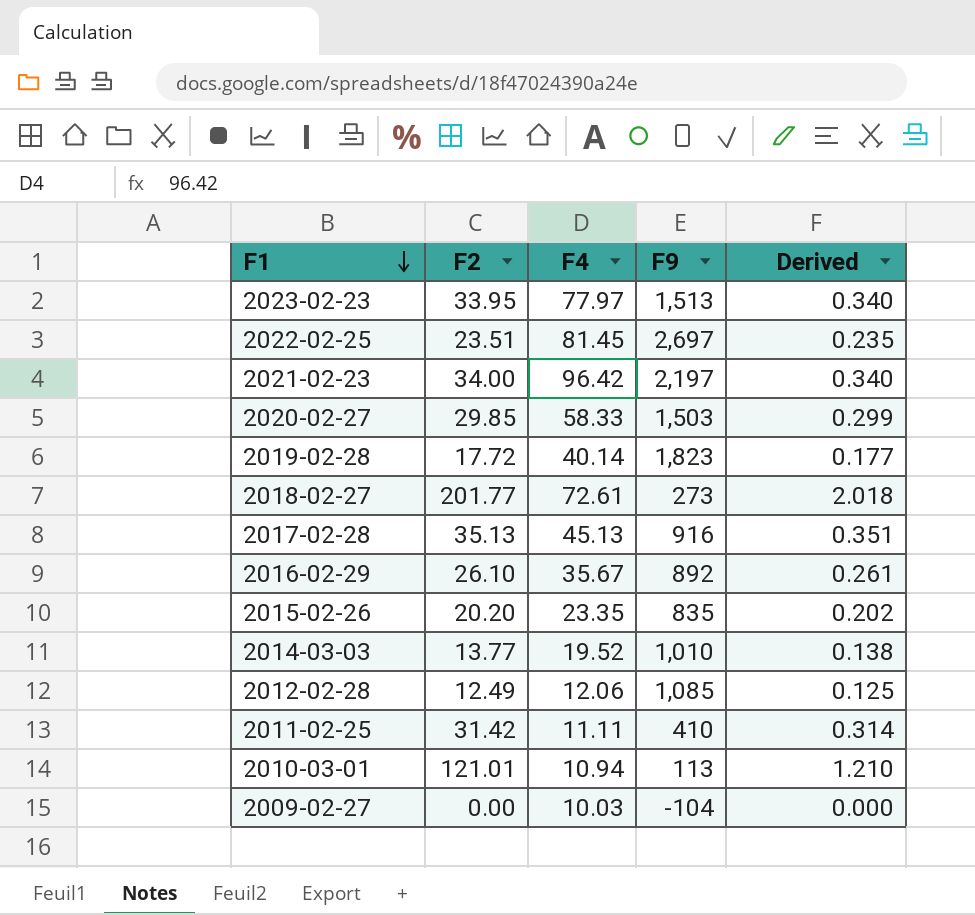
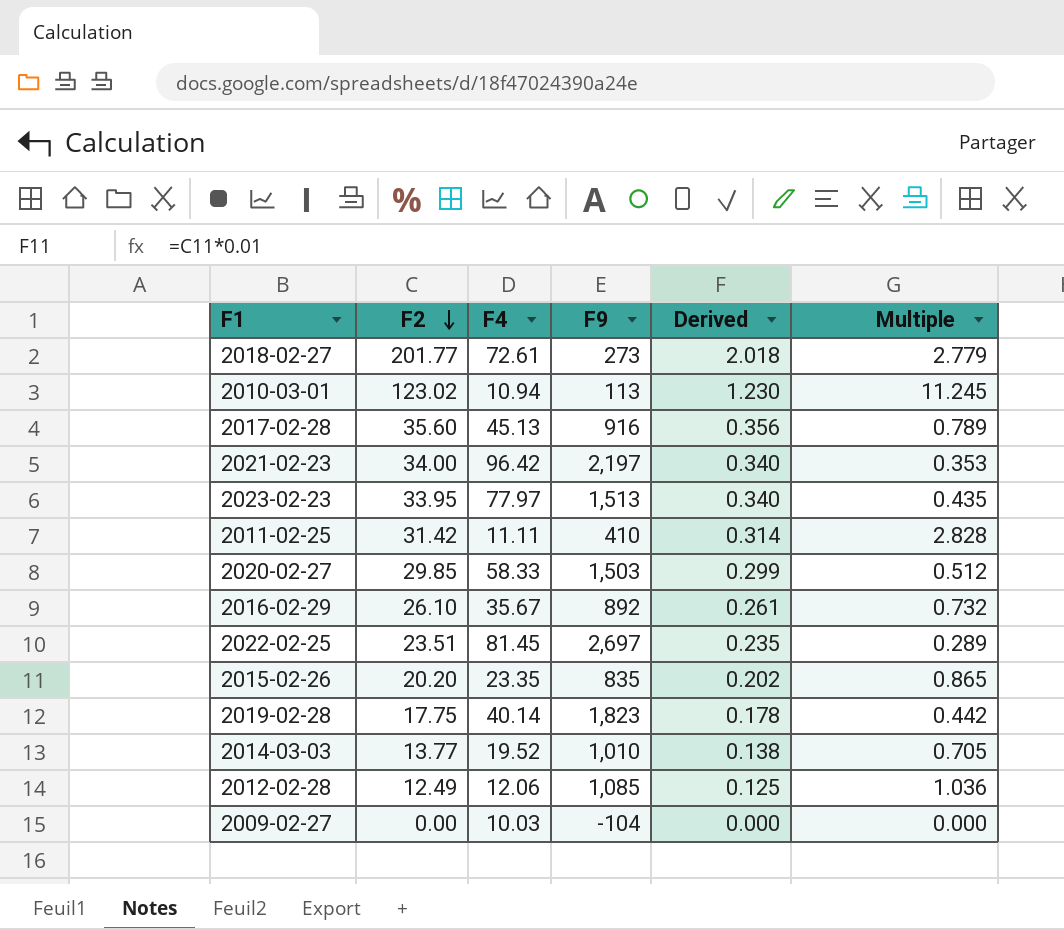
row order: F1 descending -> F2 descending
column Multiple | formula: none -> [F2] / [F4]
2010-03-01 | F2: 121.01 -> 123.02
2010-03-01 | Derived: 1.210 -> 1.230
2017-02-28 | F2: 35.13 -> 35.60
2017-02-28 | Derived: 0.351 -> 0.356
2019-02-28 | F2: 17.72 -> 17.75
2019-02-28 | Derived: 0.177 -> 0.178

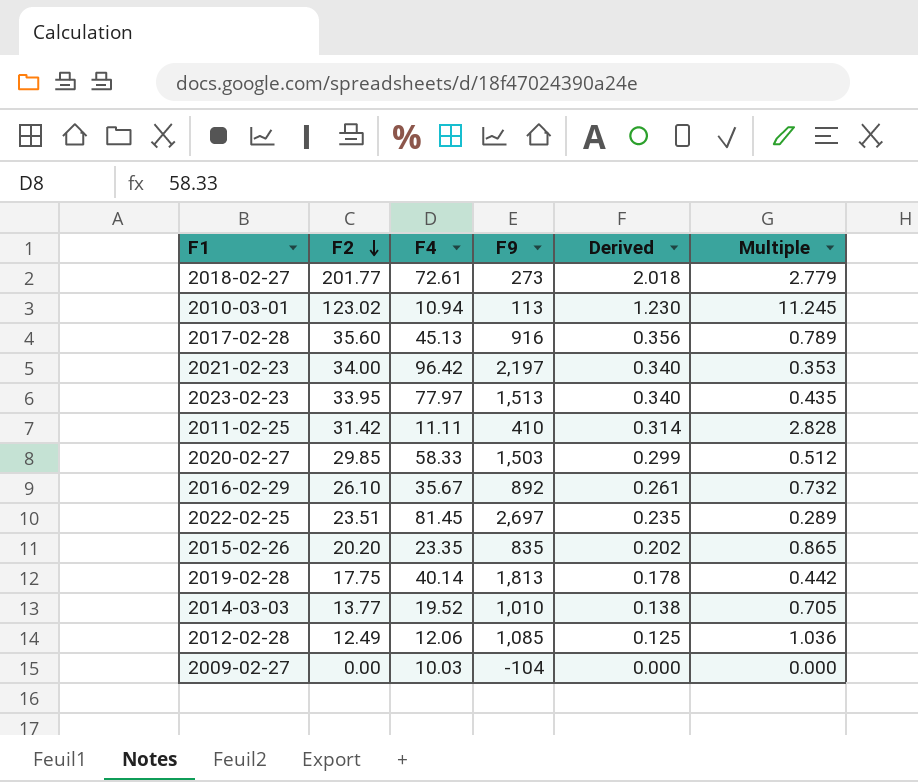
2019-02-28 | F9: 1,823 -> 1,813

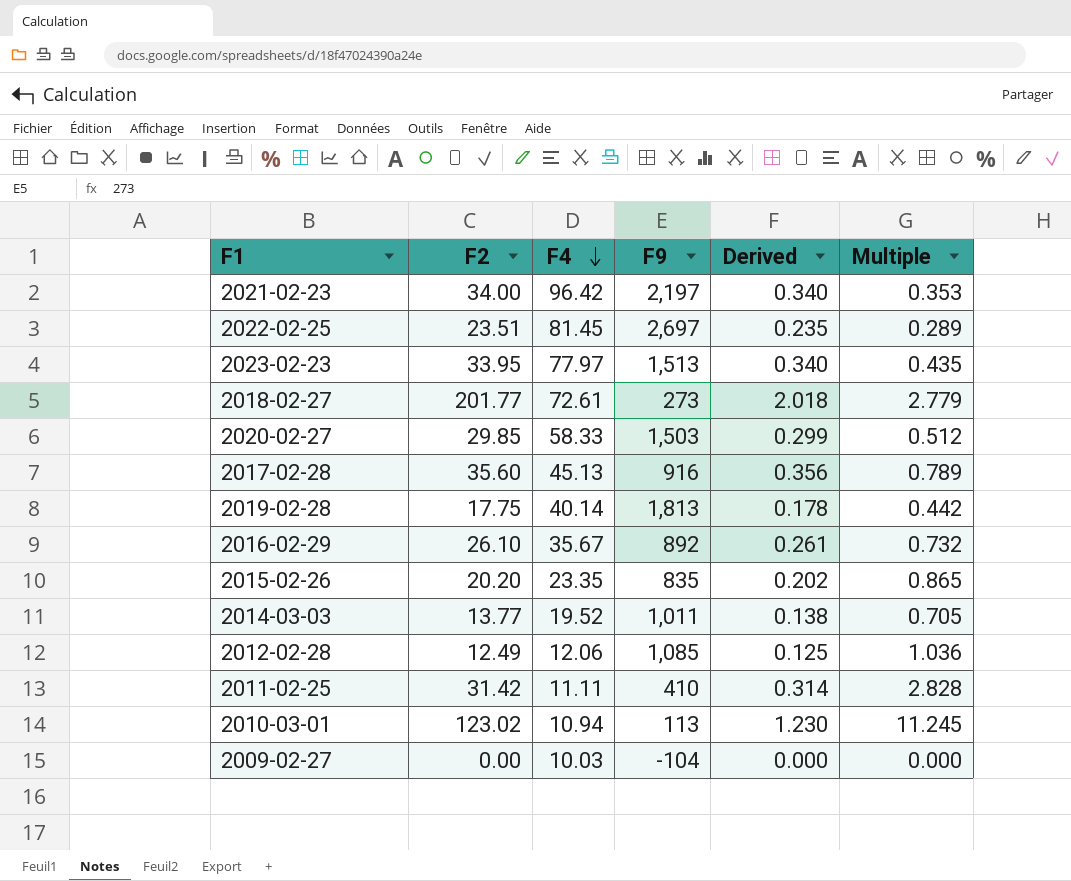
row order: F2 descending -> F4 descending
2014-03-03 | F9: 1,010 -> 1,011

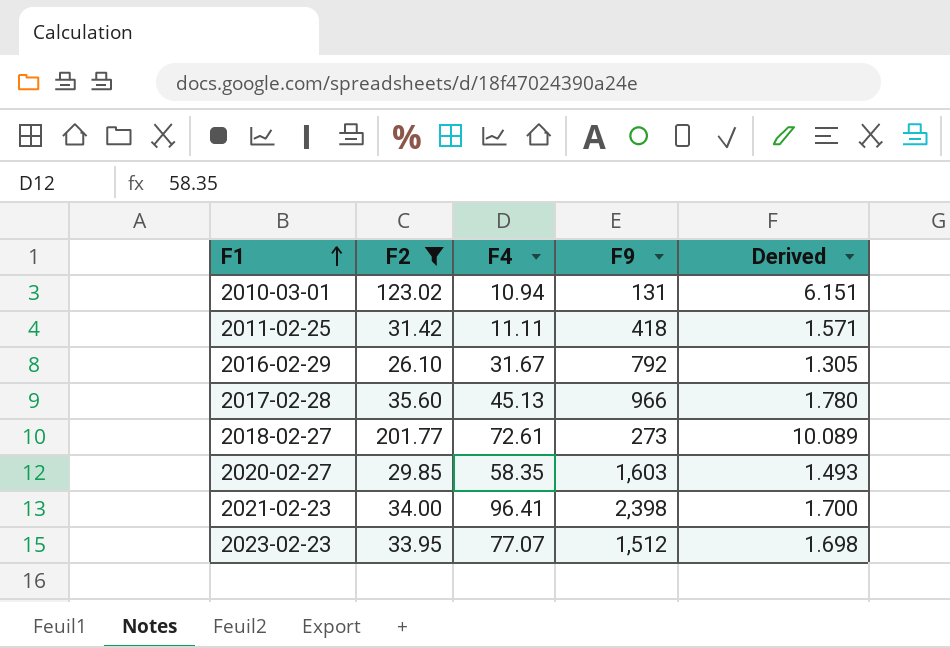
filter: none -> F2 >= 26.10
row order: F4 descending -> F1 ascending
column Multiple | formula: [F2] / [F4] -> none
column Derived | formula: [F2] * 0.01 -> [F2] * 0.05
2010-03-01 | F9: 113 -> 131
2011-02-25 | F9: 410 -> 418
2016-02-29 | F4: 35.67 -> 31.67
2016-02-29 | F9: 892 -> 792
2017-02-28 | F9: 916 -> 966
2020-02-27 | F4: 58.33 -> 58.35
2020-02-27 | F9: 1,503 -> 1,603
2021-02-23 | F4: 96.42 -> 96.41
2021-02-23 | F9: 2,197 -> 2,398
2023-02-23 | F4: 77.97 -> 77.07
2023-02-23 | F9: 1,513 -> 1,512

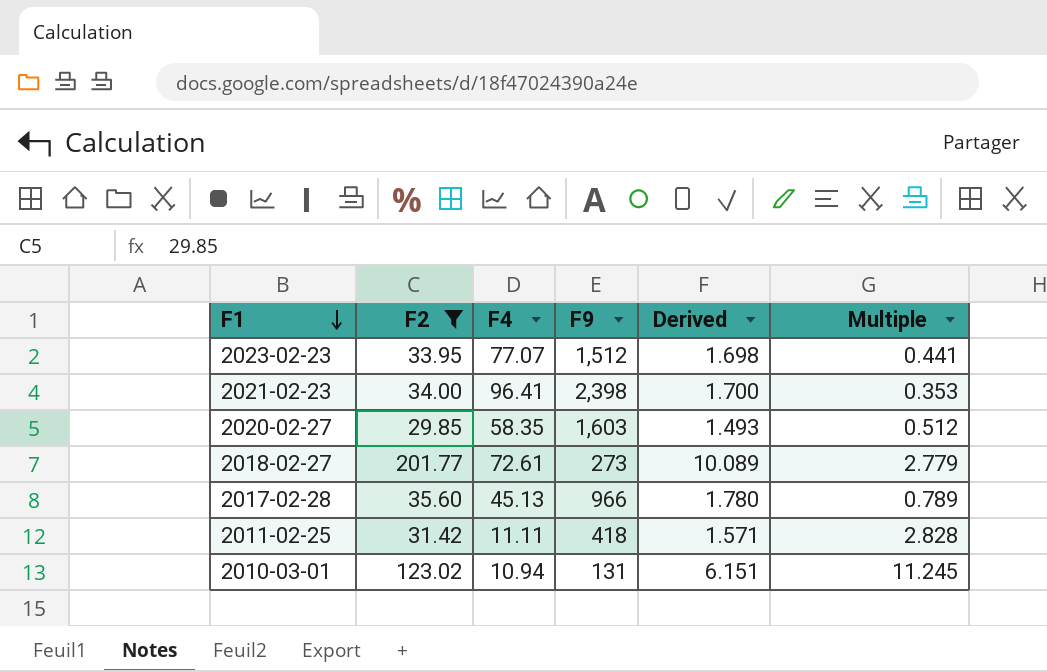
row order: F1 ascending -> F1 descending
column Multiple | formula: none -> [F2] / [F4]
row 2016-02-29: 26.10 | 31.67 | 792 | 1.305 -> none

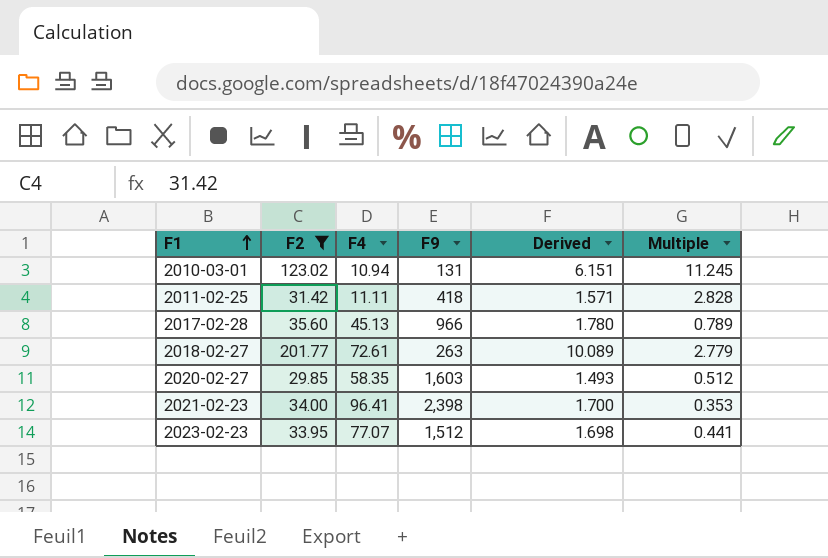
row order: F1 descending -> F1 ascending
2018-02-27 | F9: 273 -> 263

